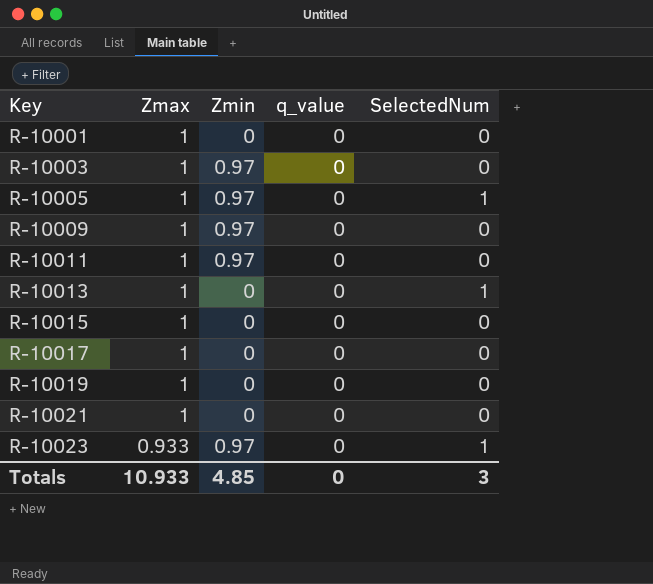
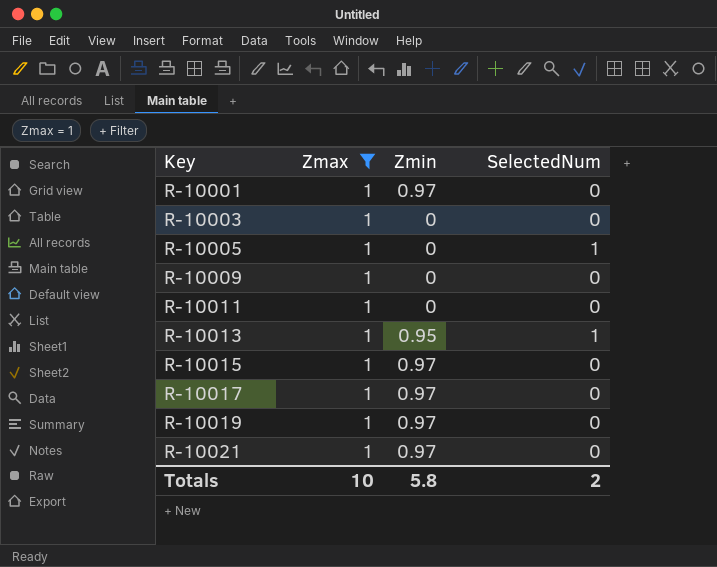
filter: none -> Zmax = 1
column q_value | position: 4 -> none
R-10001 | Zmin: 0 -> 0.97
R-10003 | Zmin: 0.97 -> 0
R-10005 | Zmin: 0.97 -> 0
R-10009 | Zmin: 0.97 -> 0
R-10011 | Zmin: 0.97 -> 0
R-10013 | Zmin: 0 -> 0.95
R-10015 | Zmin: 0 -> 0.97
R-10017 | Zmin: 0 -> 0.97
R-10019 | Zmin: 0 -> 0.97
R-10021 | Zmin: 0 -> 0.97
Totals | Zmax: 10.933 -> 10
Totals | Zmin: 4.85 -> 5.8
Totals | SelectedNum: 3 -> 2

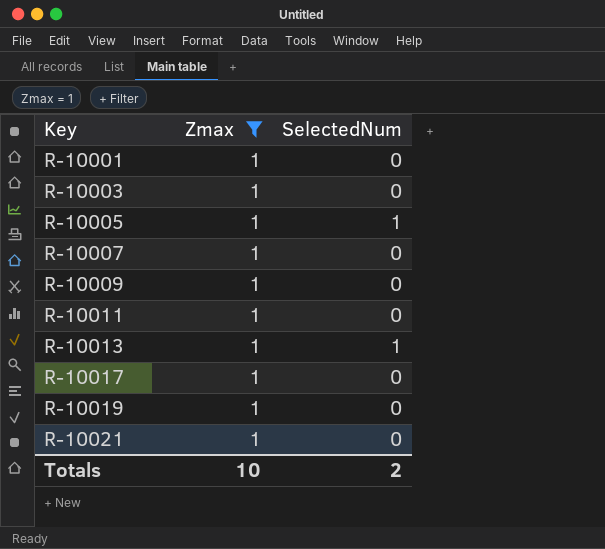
column Zmin | position: 3 -> none
row R-10015: 1 | 0.97 | 0 -> none
row R-10007: none -> 1 | 0

